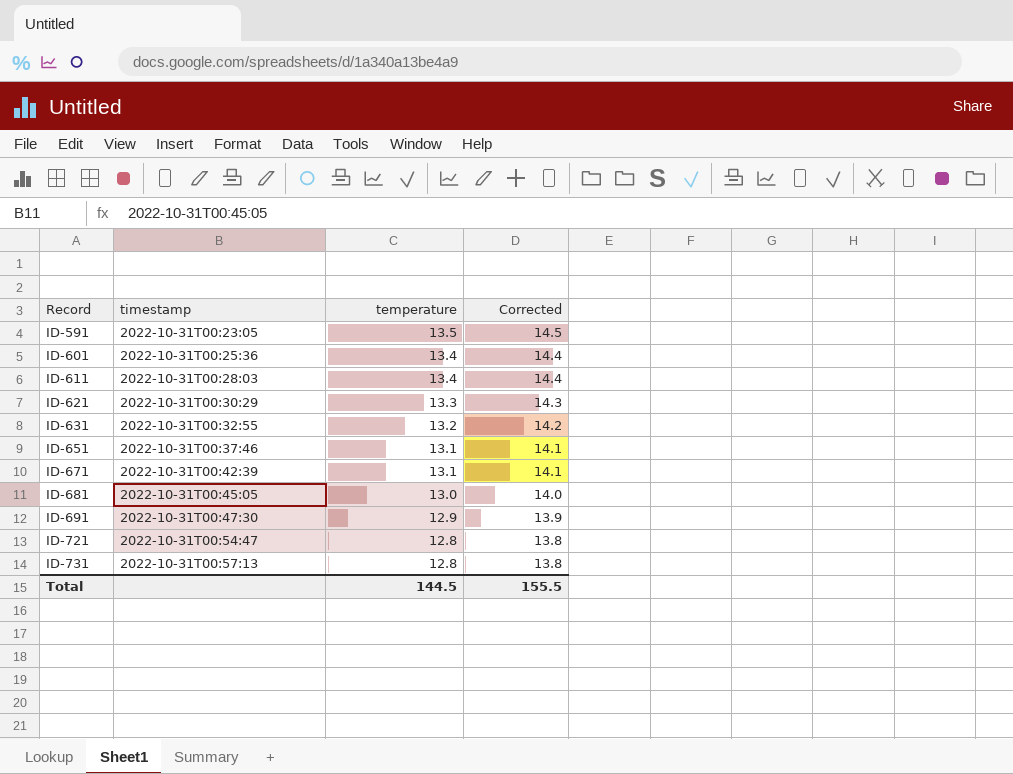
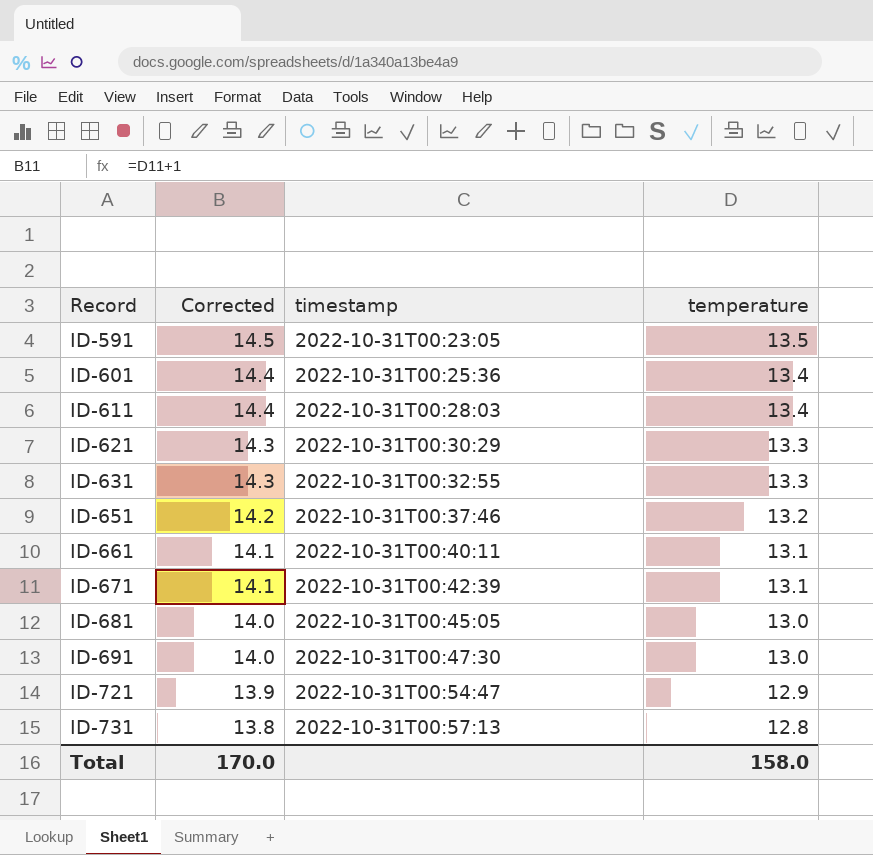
column Corrected | position: 4 -> 2
ID-631 | Corrected: 14.2 -> 14.3
ID-631 | temperature: 13.2 -> 13.3
ID-651 | Corrected: 14.1 -> 14.2
ID-651 | temperature: 13.1 -> 13.2
row ID-661: none -> 14.1 | 2022-10-31T00:40:11 | 13.1
ID-691 | Corrected: 13.9 -> 14.0
ID-691 | temperature: 12.9 -> 13.0
ID-721 | Corrected: 13.8 -> 13.9
ID-721 | temperature: 12.8 -> 12.9
Total | Corrected: 155.5 -> 170.0
Total | temperature: 144.5 -> 158.0

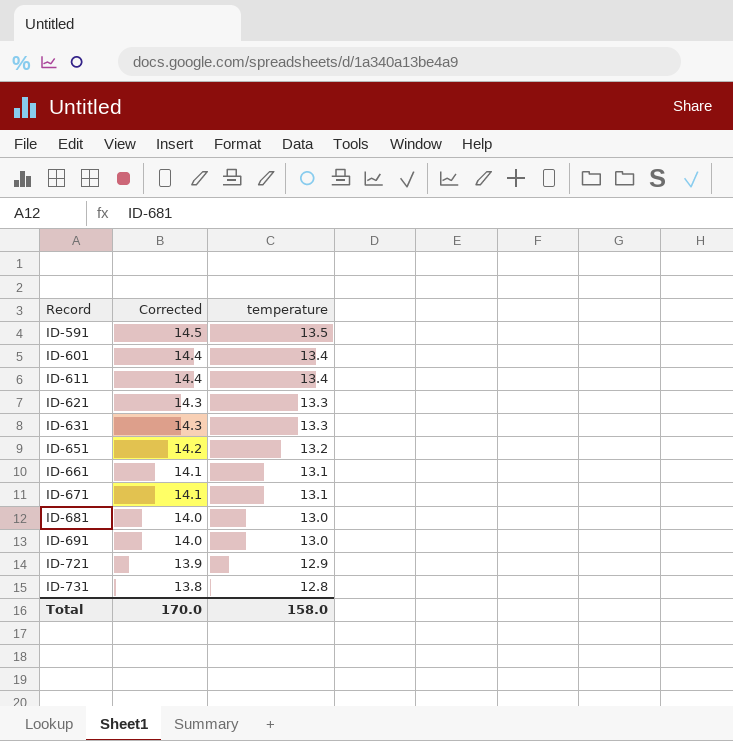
column timestamp | position: 3 -> none

